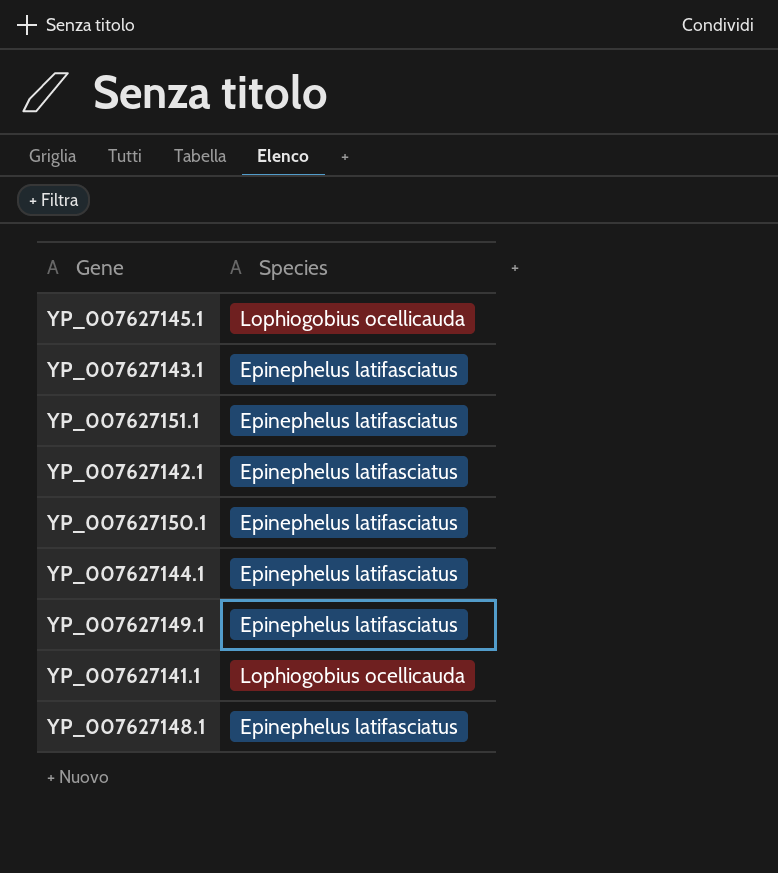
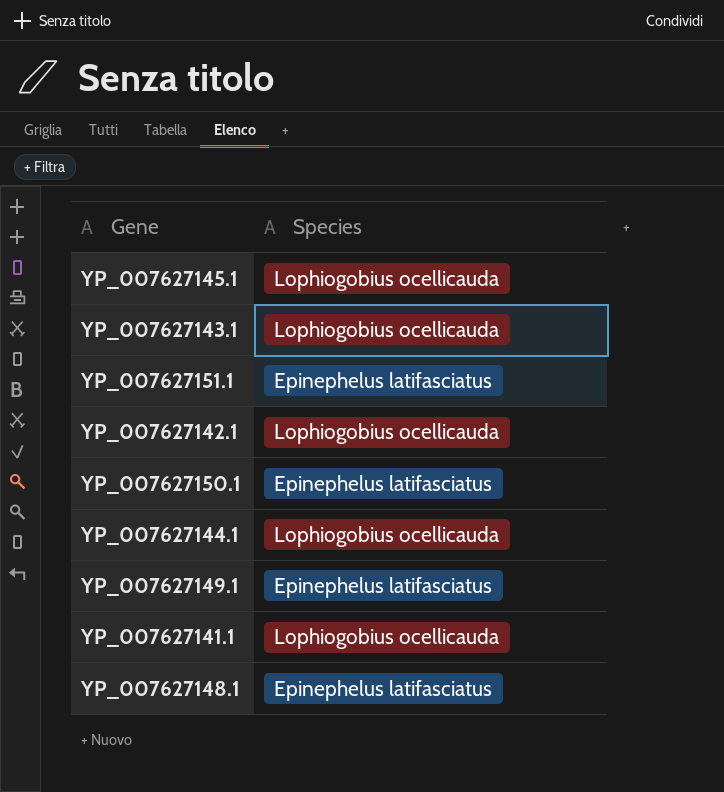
YP_007627143.1 | Species: Epinephelus latifasciatus -> Lophiogobius ocellicauda
YP_007627142.1 | Species: Epinephelus latifasciatus -> Lophiogobius ocellicauda
YP_007627144.1 | Species: Epinephelus latifasciatus -> Lophiogobius ocellicauda

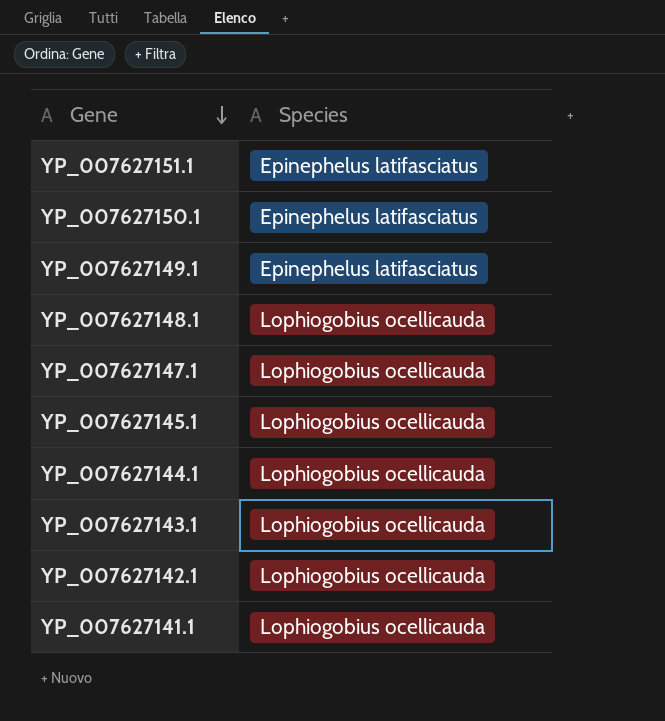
row order: none -> Gene descending
YP_007627148.1 | Species: Epinephelus latifasciatus -> Lophiogobius ocellicauda
row YP_007627147.1: none -> Lophiogobius ocellicauda

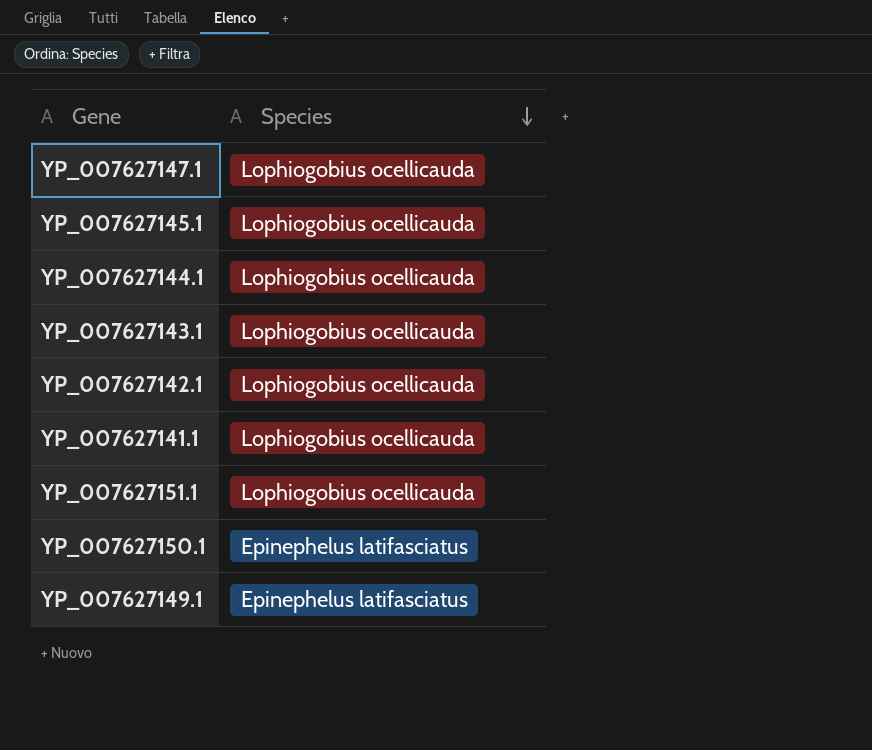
row order: Gene descending -> Species descending
row YP_007627148.1: Lophiogobius ocellicauda -> none
YP_007627151.1 | Species: Epinephelus latifasciatus -> Lophiogobius ocellicauda

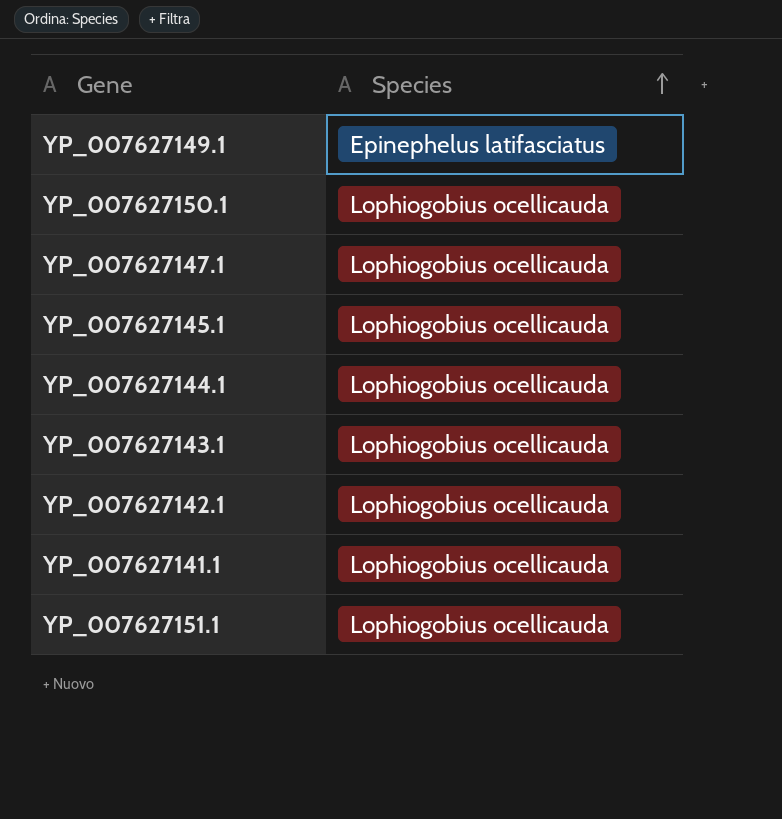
row order: Species descending -> Species ascending
YP_007627150.1 | Species: Epinephelus latifasciatus -> Lophiogobius ocellicauda

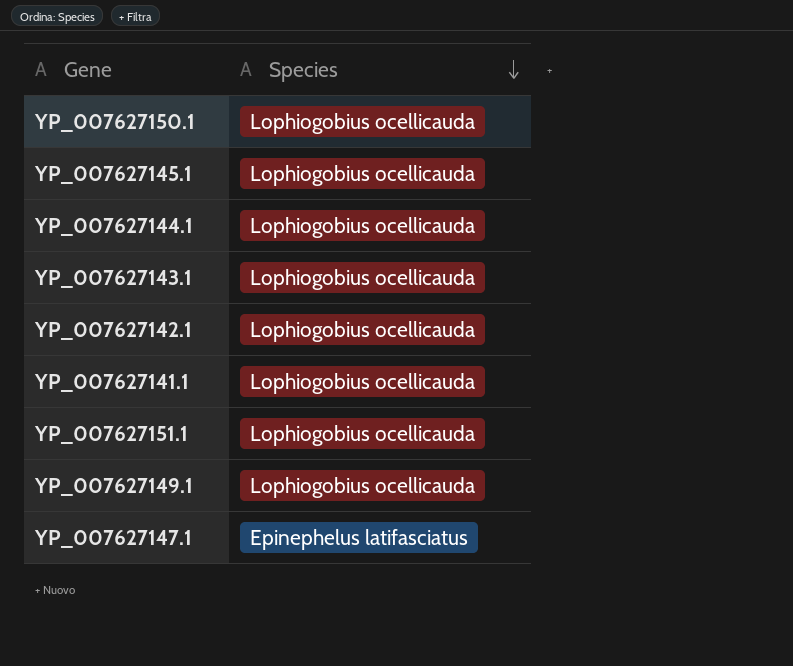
row order: Species ascending -> Species descending
YP_007627149.1 | Species: Epinephelus latifasciatus -> Lophiogobius ocellicauda
YP_007627147.1 | Species: Lophiogobius ocellicauda -> Epinephelus latifasciatus

